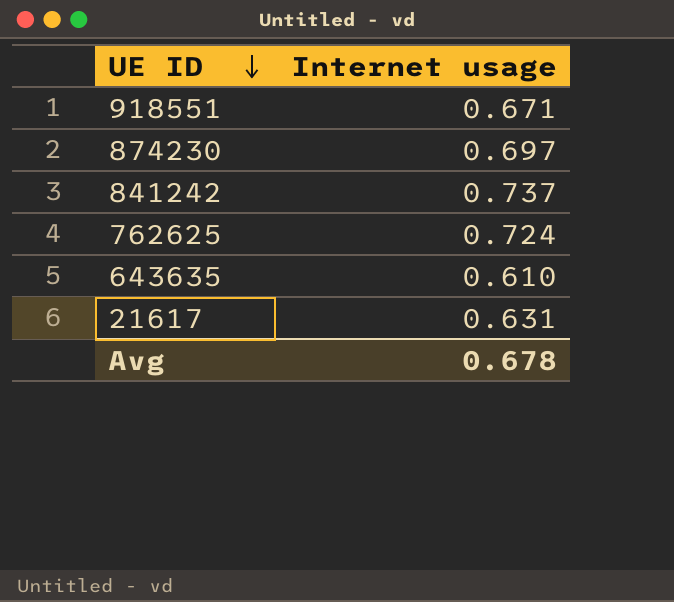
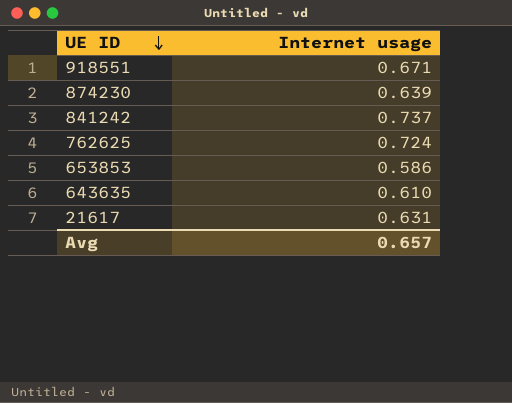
874230 | Internet usage: 0.697 -> 0.639
row 653853: none -> 0.586
Avg | Internet usage: 0.678 -> 0.657

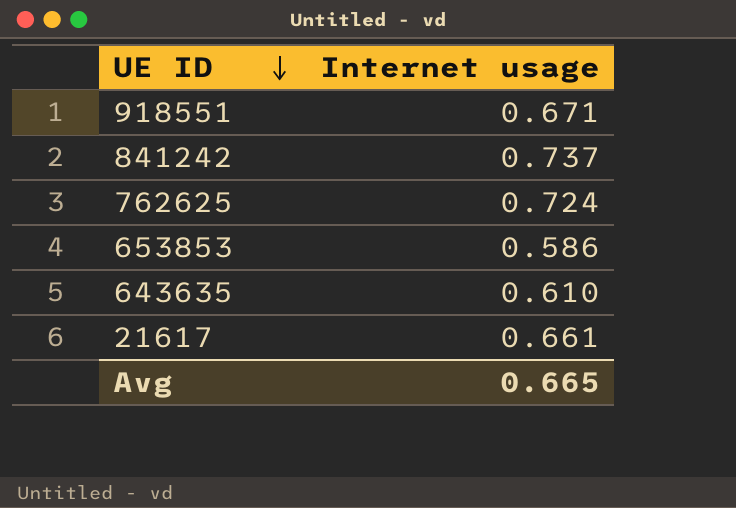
row 874230: 0.639 -> none
21617 | Internet usage: 0.631 -> 0.661
Avg | Internet usage: 0.657 -> 0.665

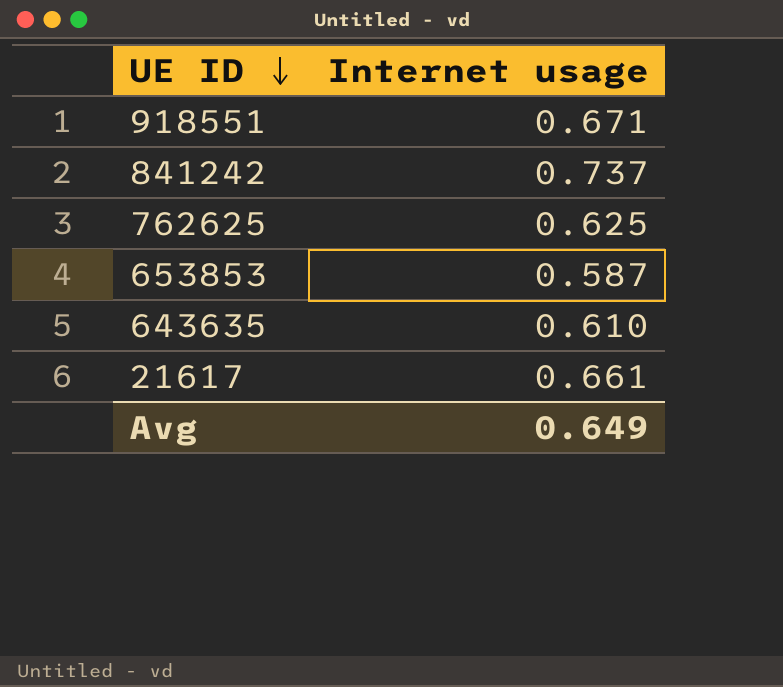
762625 | Internet usage: 0.724 -> 0.625
653853 | Internet usage: 0.586 -> 0.587
Avg | Internet usage: 0.665 -> 0.649

